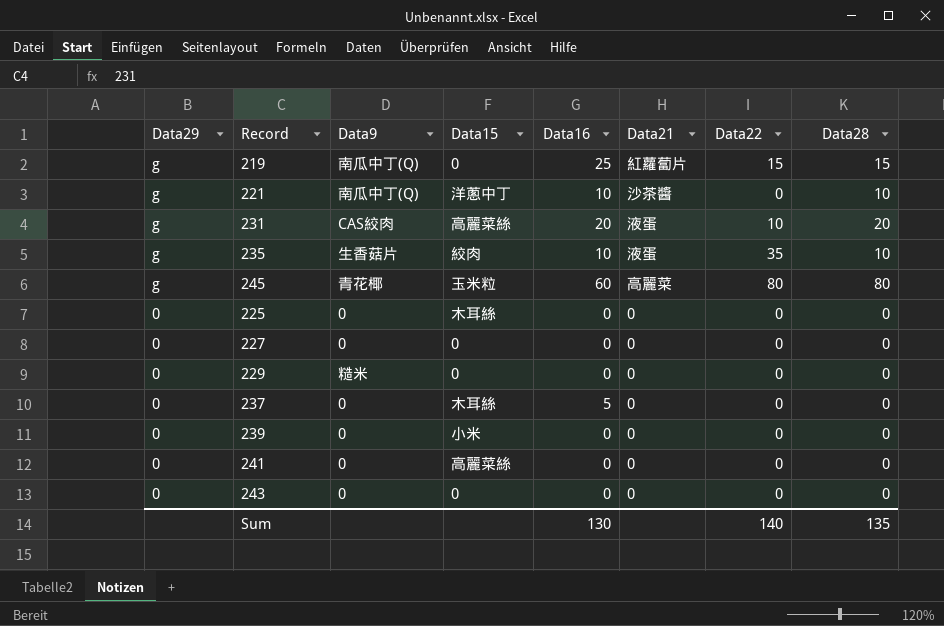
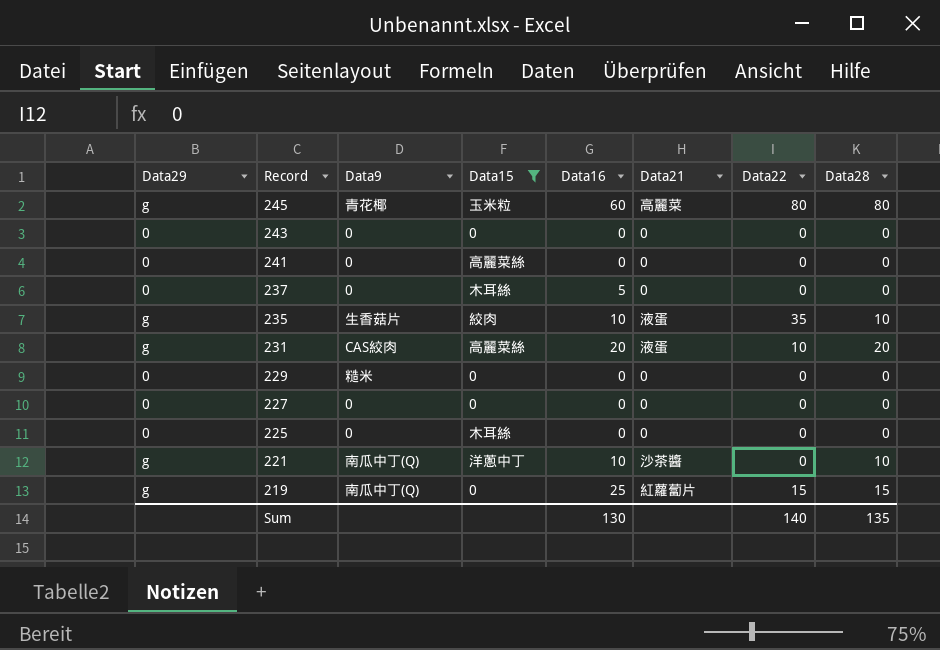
filter: none -> Data15 != 小米
row order: Data29 descending -> Record descending

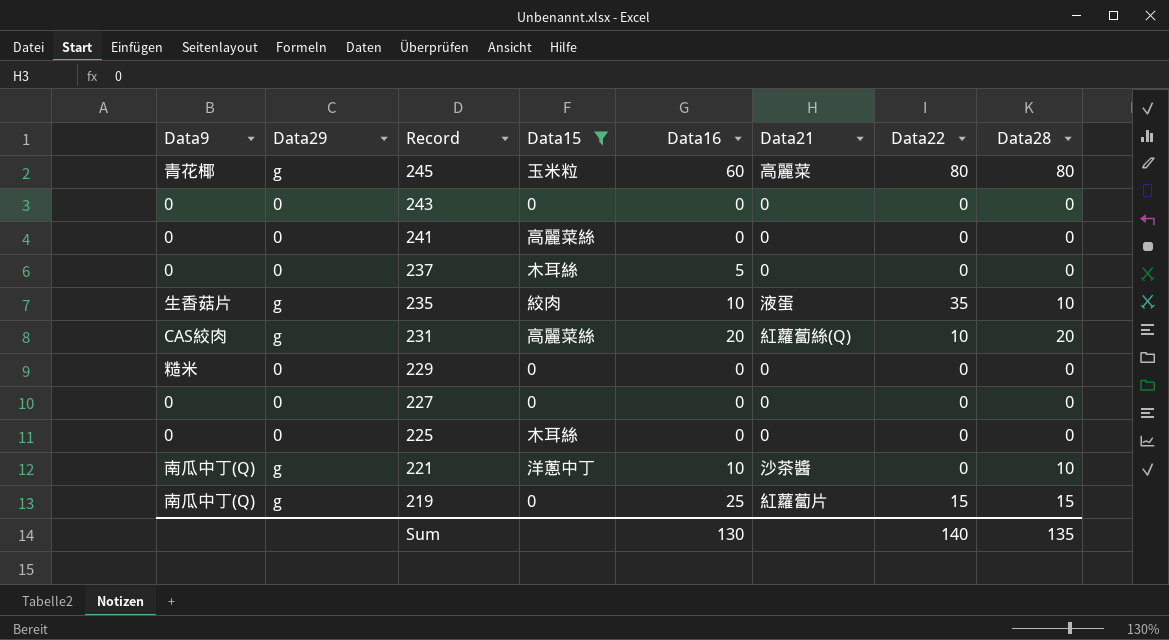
column Data9 | position: 3 -> 1
231 | Data21: 液蛋 -> 紅蘿蔔絲(Q)

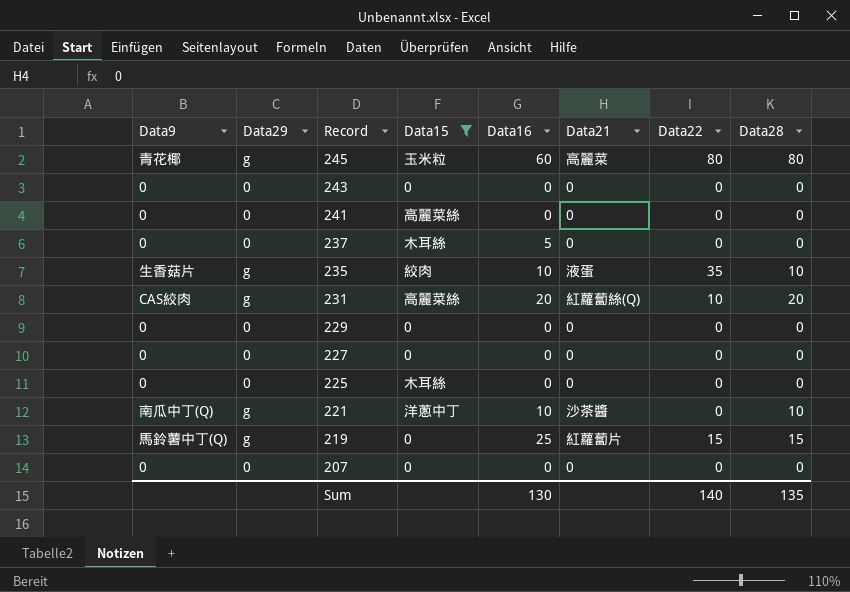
229 | Data9: 糙米 -> 0
219 | Data9: 南瓜中丁(Q) -> 馬鈴薯中丁(Q)
row 207: none -> 0 | 0 | 0 | 0 | 0 | 0 | 0

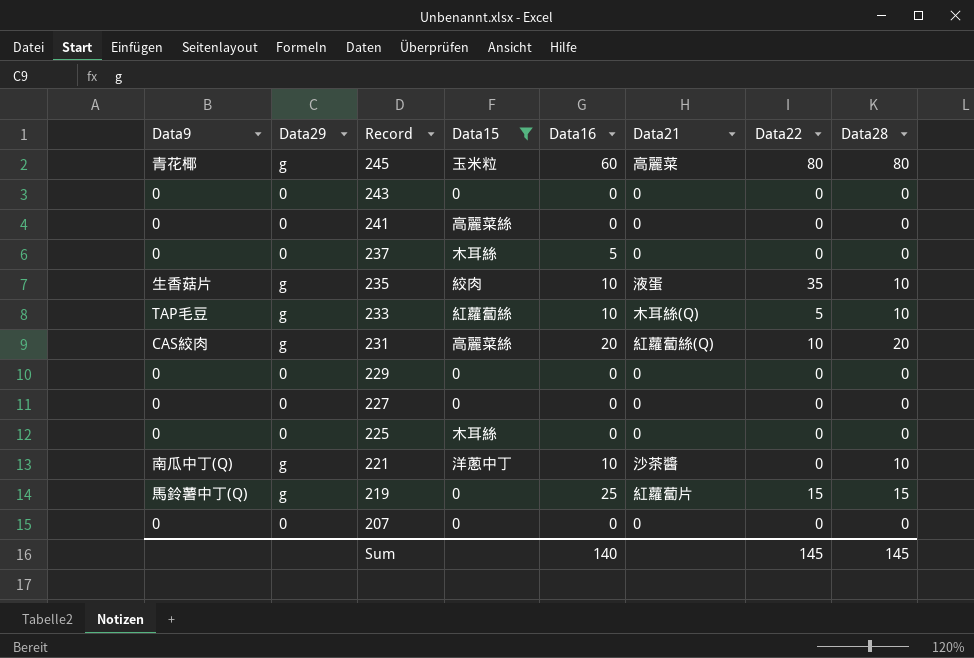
row 233: none -> TAP毛豆 | g | 紅蘿蔔絲 | 10 | 木耳絲(Q) | 5 | 10
Sum | Data16: 130 -> 140
Sum | Data22: 140 -> 145
Sum | Data28: 135 -> 145

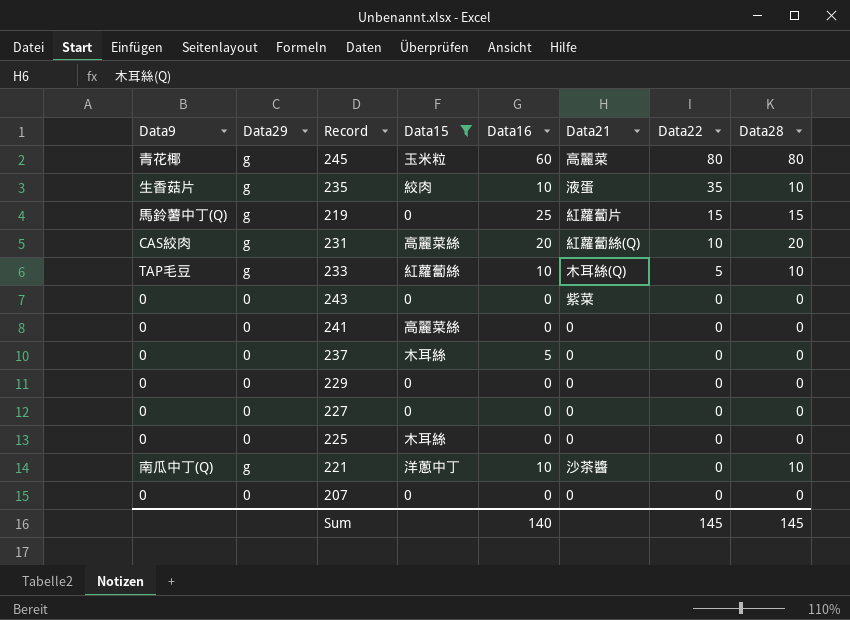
row order: Record descending -> Data22 descending
243 | Data21: 0 -> 紫菜

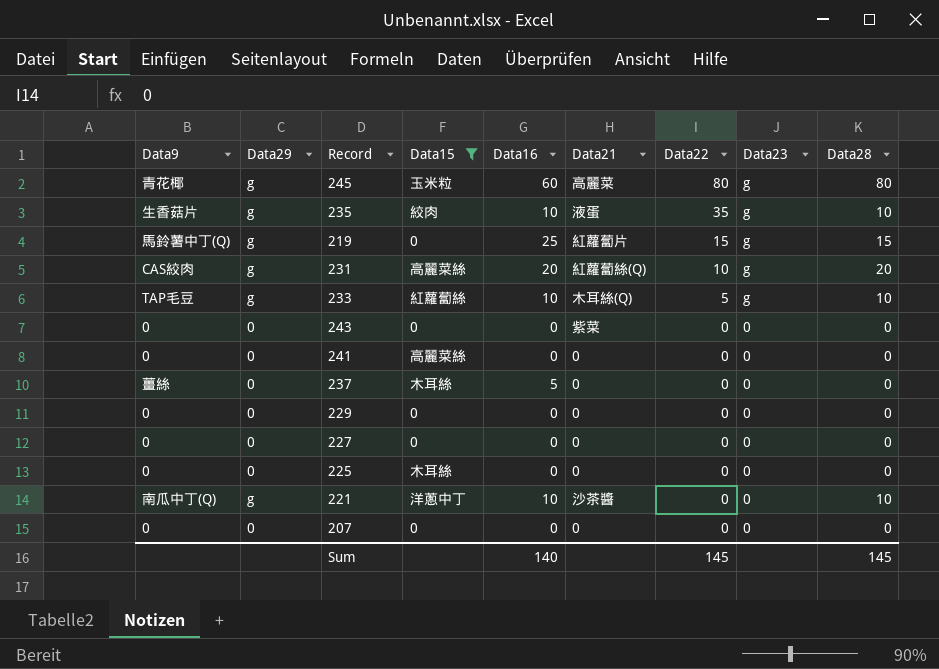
column Data23 | position: none -> 8
237 | Data9: 0 -> 薑絲

